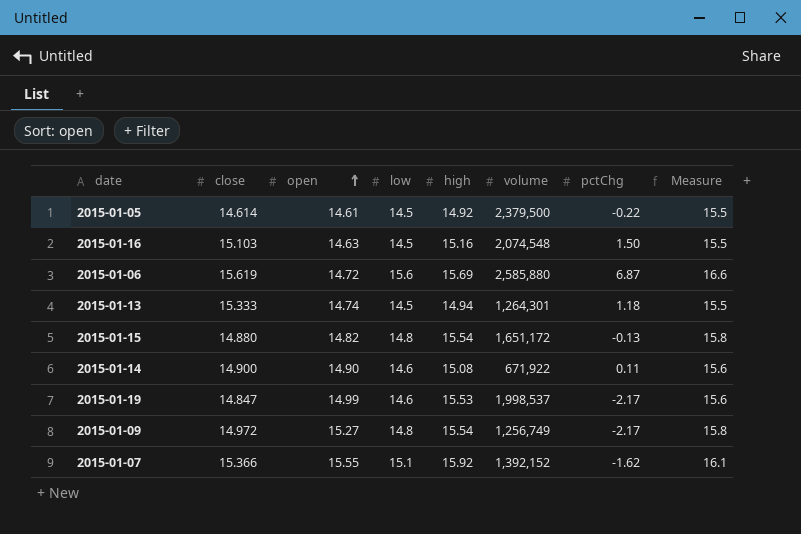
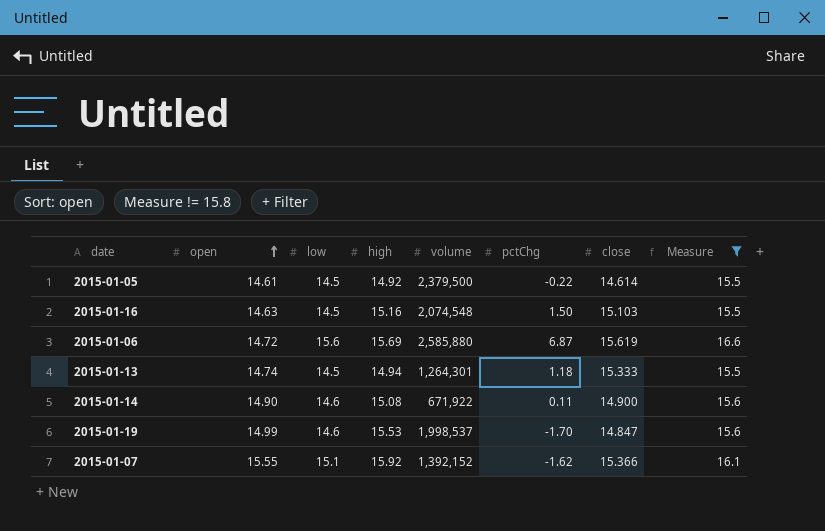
filter: none -> Measure != 15.8
column close | position: 2 -> 7
2015-01-19 | pctChg: -2.17 -> -1.70

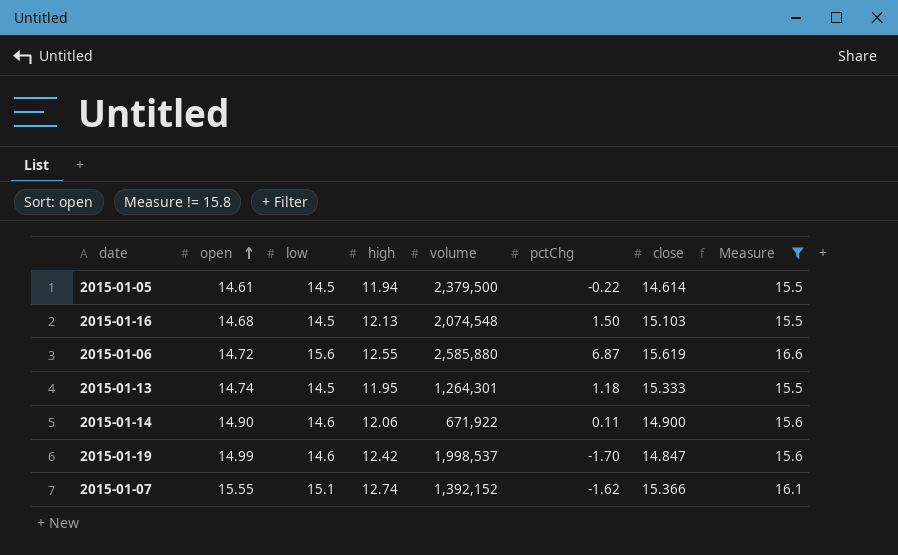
2015-01-05 | high: 14.92 -> 11.94
2015-01-16 | open: 14.63 -> 14.68
2015-01-16 | high: 15.16 -> 12.13
2015-01-06 | high: 15.69 -> 12.55
2015-01-13 | high: 14.94 -> 11.95
2015-01-14 | high: 15.08 -> 12.06
2015-01-19 | high: 15.53 -> 12.42
2015-01-07 | high: 15.92 -> 12.74

